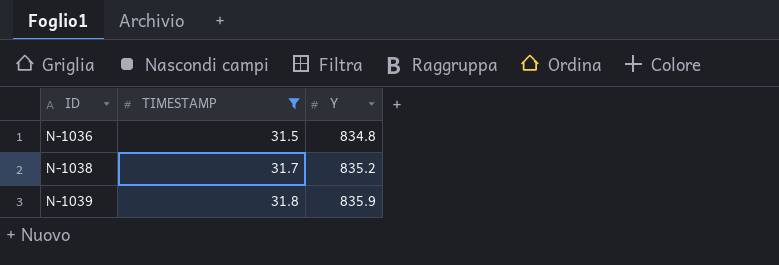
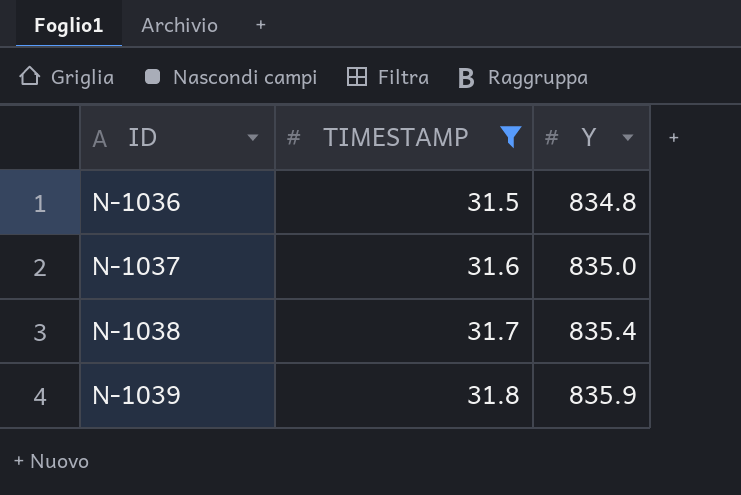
row N-1037: none -> 31.6 | 835.0
N-1038 | Y: 835.2 -> 835.4

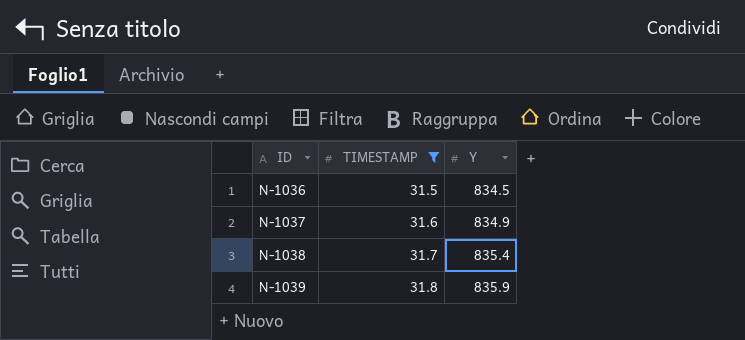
N-1036 | Y: 834.8 -> 834.5
N-1037 | Y: 835.0 -> 834.9

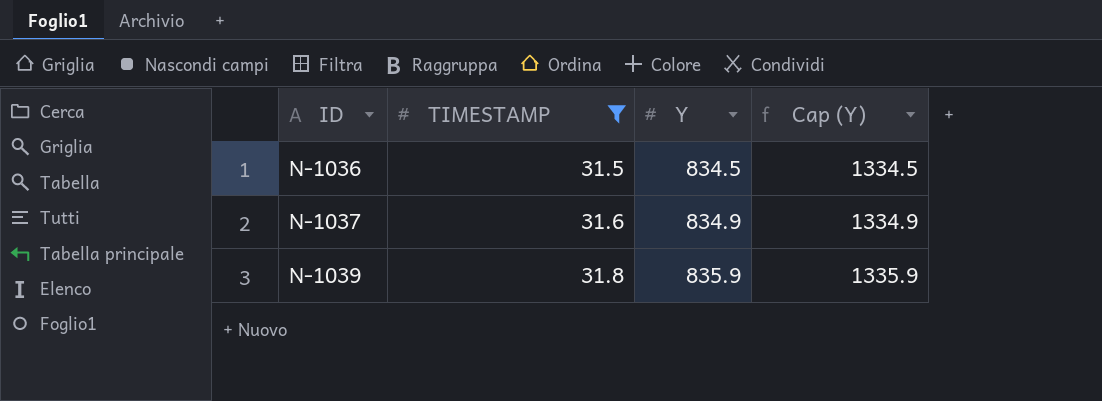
column Cap (Y) | formula: none -> [Y] + 500
row N-1038: 31.7 | 835.4 -> none

